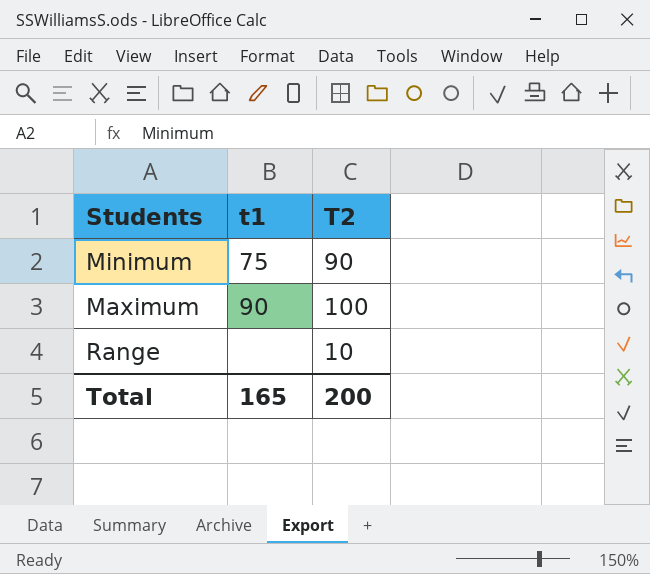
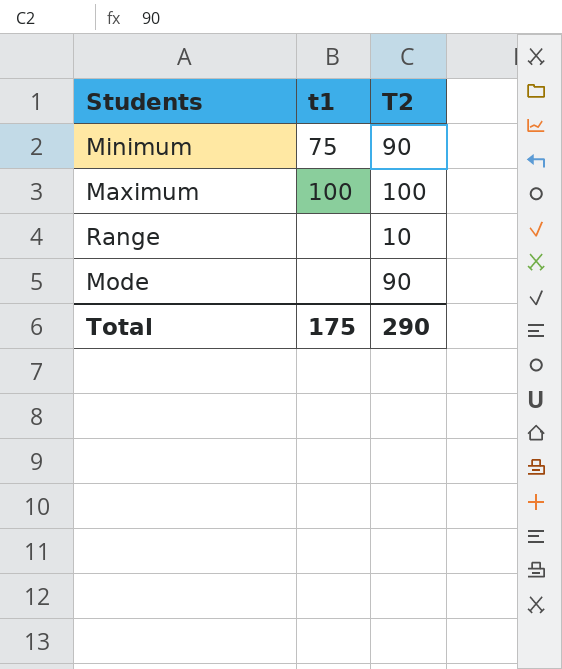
Maximum | t1: 90 -> 100
row Mode: none -> none | 90
Total | t1: 165 -> 175
Total | T2: 200 -> 290

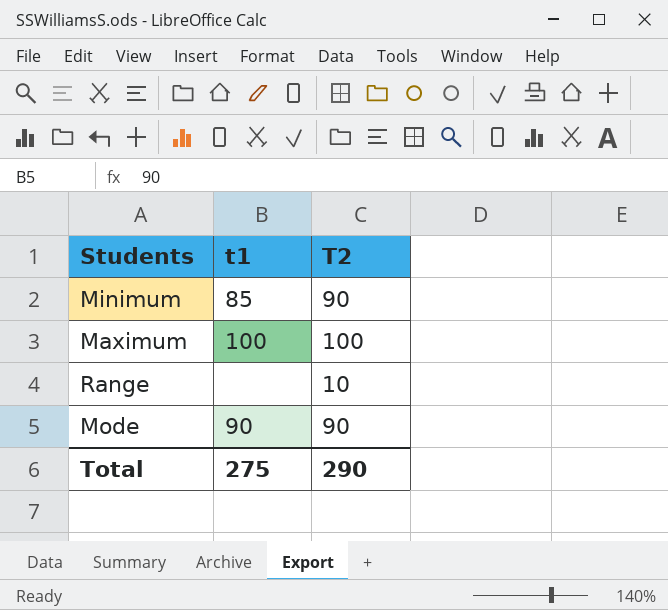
Minimum | t1: 75 -> 85
Mode | t1: none -> 90
Total | t1: 175 -> 275

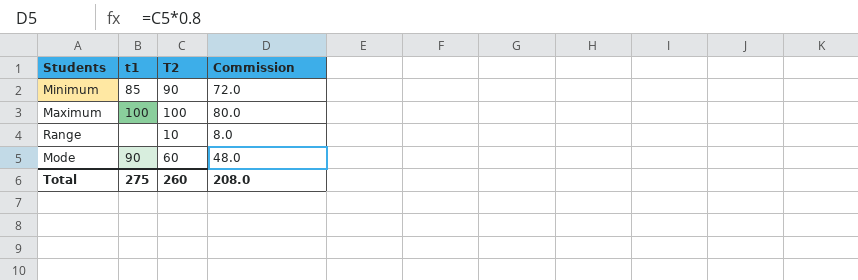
column Commission | formula: none -> [T2] * 0.8
Mode | T2: 90 -> 60
Total | T2: 290 -> 260

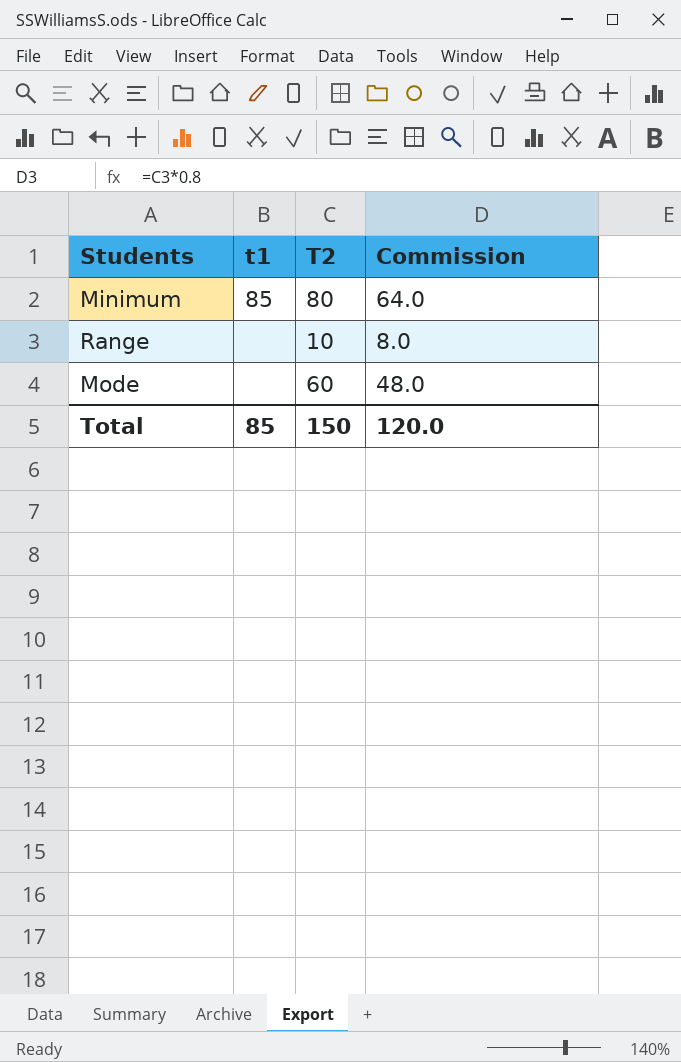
row Maximum: 100 | 100 | 80.0 -> none
Minimum | T2: 90 -> 80
Minimum | Commission: 72.0 -> 64.0
Mode | t1: 90 -> none
Total | t1: 275 -> 85
Total | T2: 260 -> 150
Total | Commission: 208.0 -> 120.0

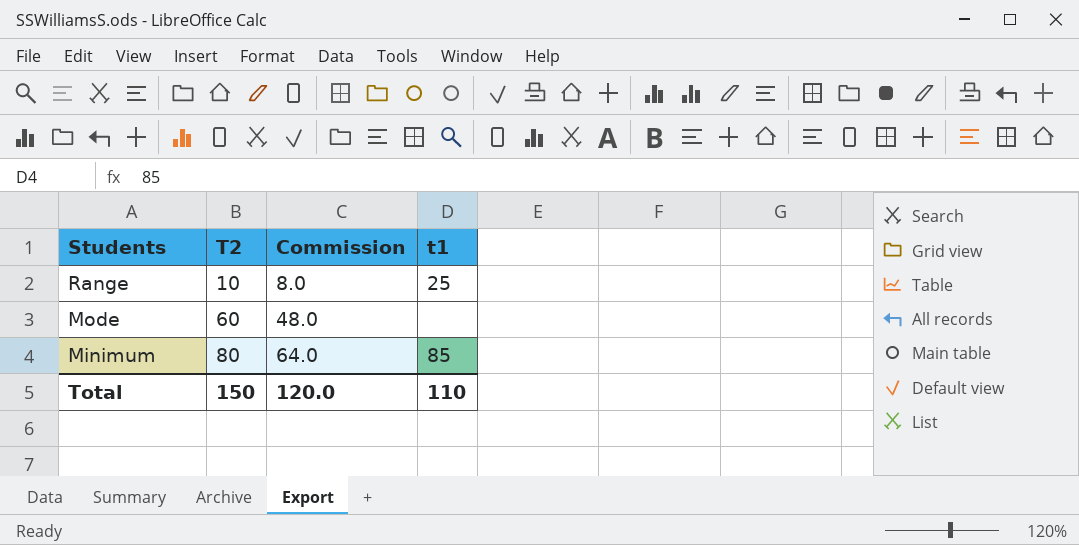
row order: none -> Students descending
column t1 | position: 2 -> 4
Range | t1: none -> 25
Total | t1: 85 -> 110

